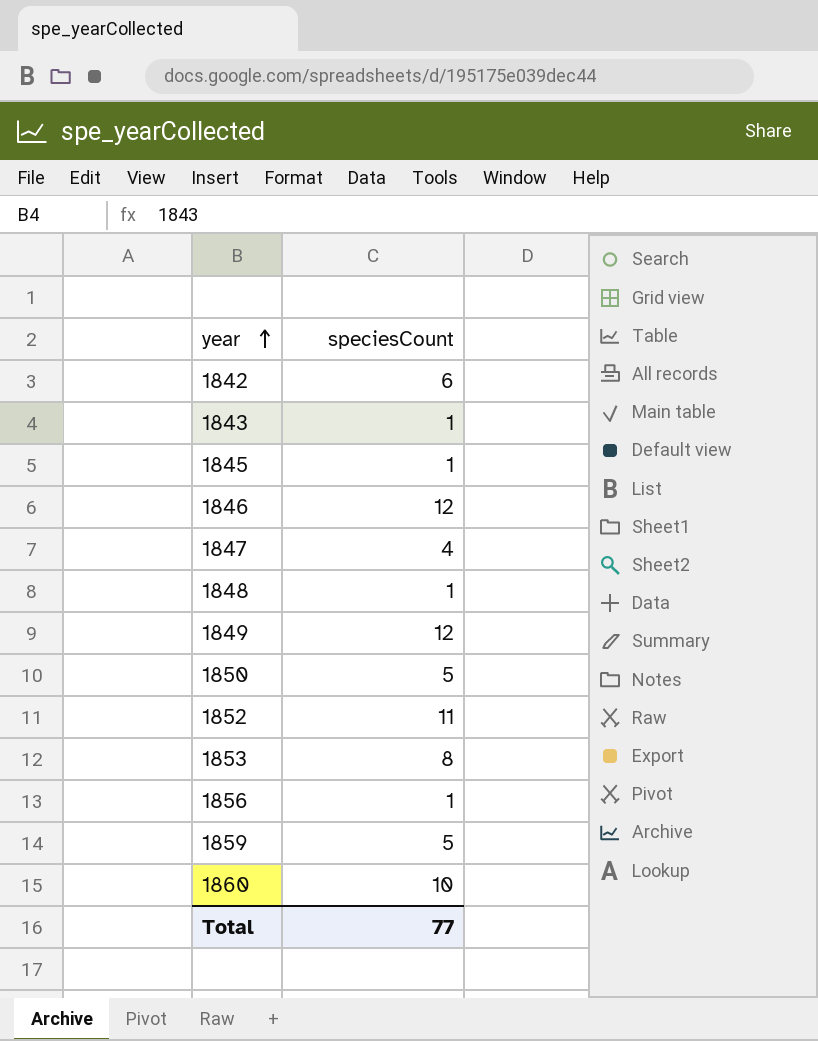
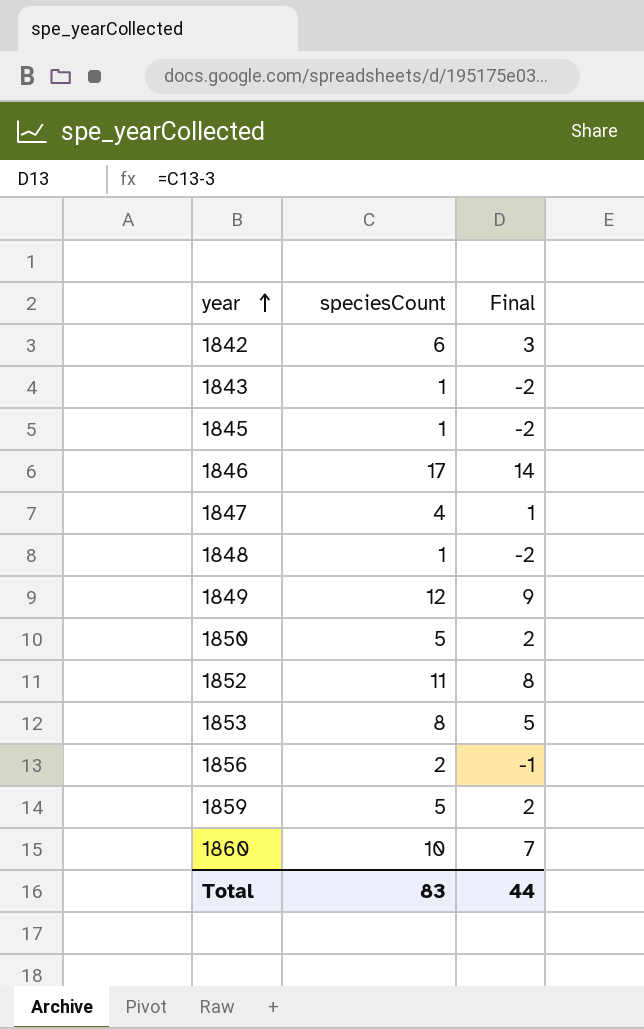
column Final | formula: none -> [speciesCount] - 3
1846 | speciesCount: 12 -> 17
1856 | speciesCount: 1 -> 2
Total | speciesCount: 77 -> 83

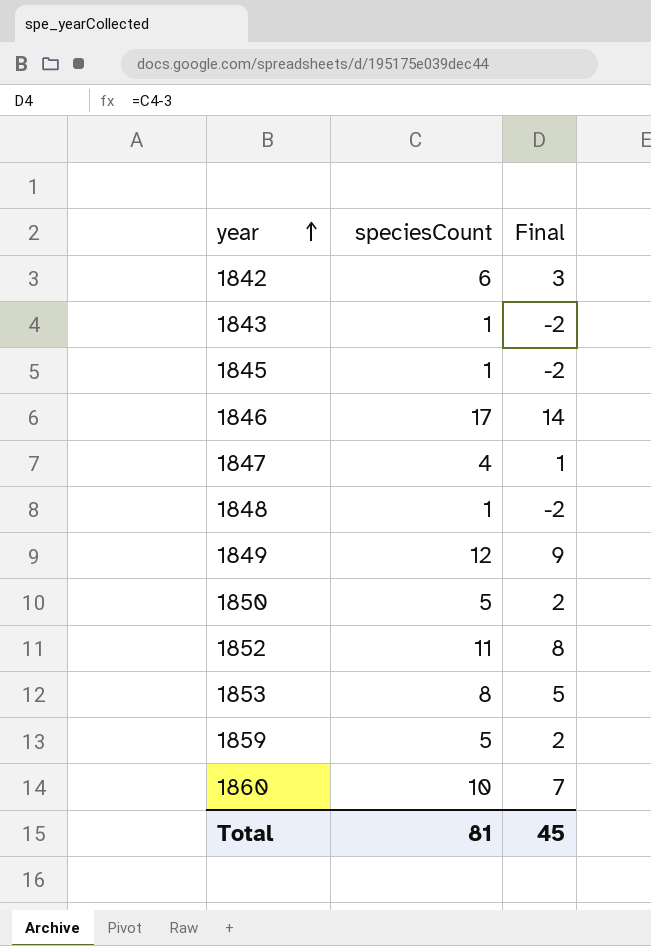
row 1856: 2 | -1 -> none
Total | speciesCount: 83 -> 81
Total | Final: 44 -> 45

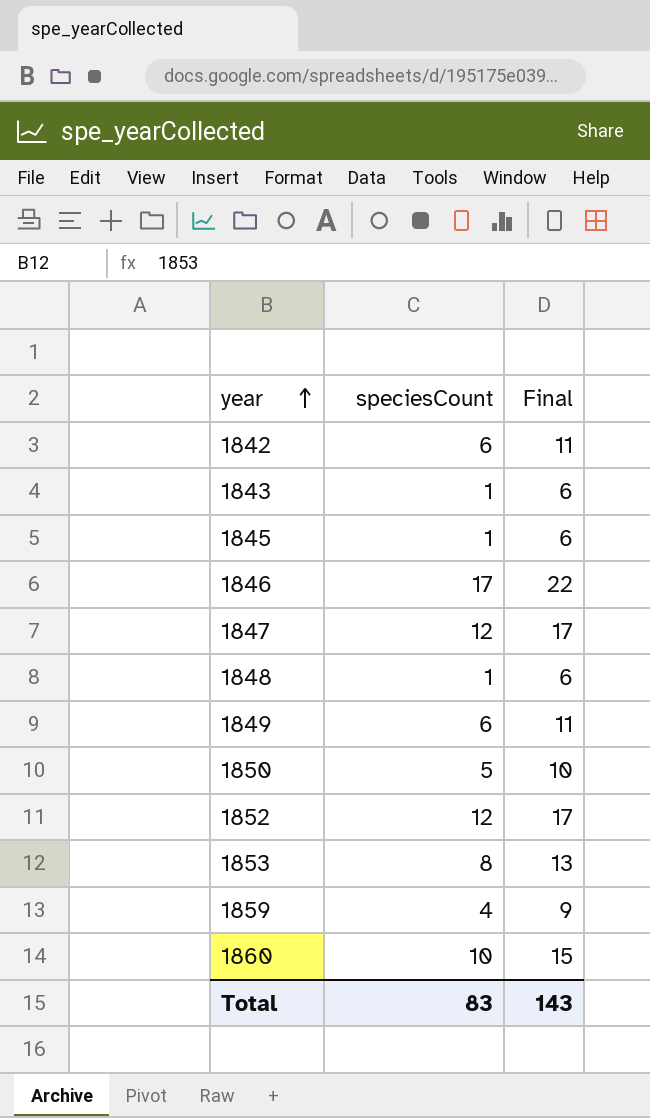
column Final | formula: [speciesCount] - 3 -> [speciesCount] + 5
1847 | speciesCount: 4 -> 12
1849 | speciesCount: 12 -> 6
1852 | speciesCount: 11 -> 12
1859 | speciesCount: 5 -> 4
Total | speciesCount: 81 -> 83
Total | Final: 45 -> 143

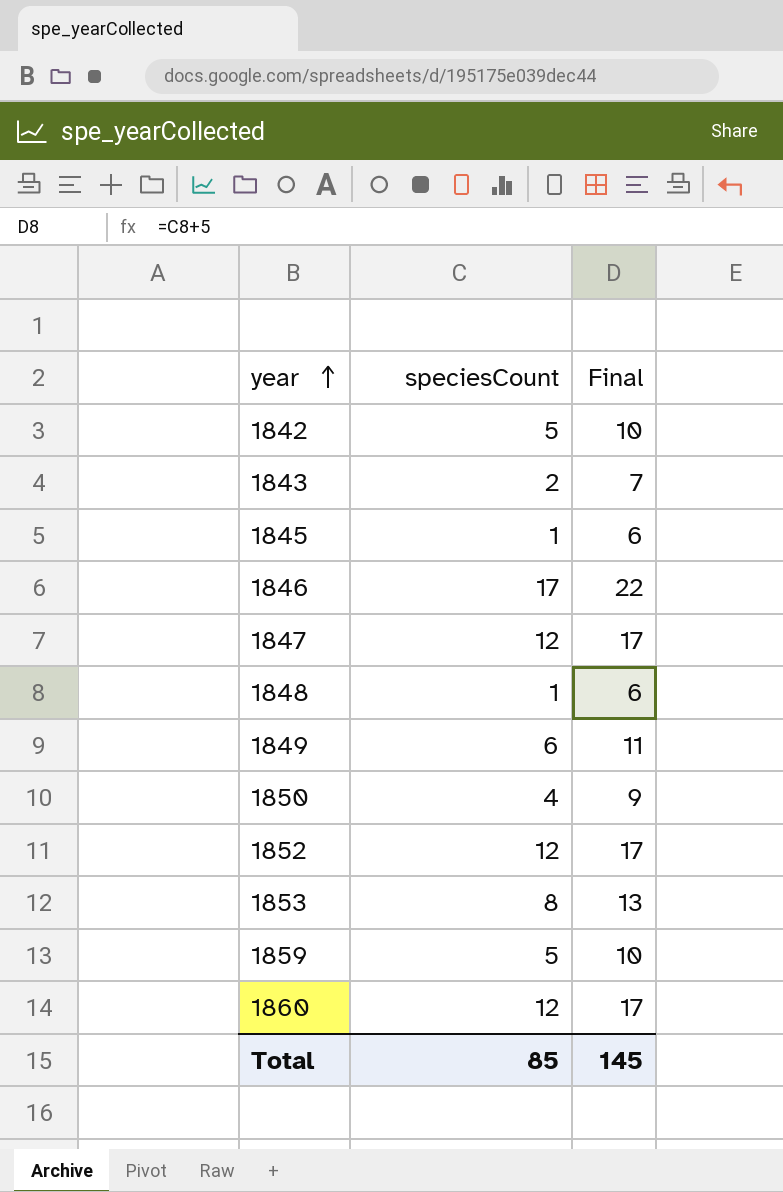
1842 | speciesCount: 6 -> 5
1842 | Final: 11 -> 10
1843 | speciesCount: 1 -> 2
1843 | Final: 6 -> 7
1850 | speciesCount: 5 -> 4
1850 | Final: 10 -> 9
1859 | speciesCount: 4 -> 5
1859 | Final: 9 -> 10
1860 | speciesCount: 10 -> 12
1860 | Final: 15 -> 17
Total | speciesCount: 83 -> 85
Total | Final: 143 -> 145

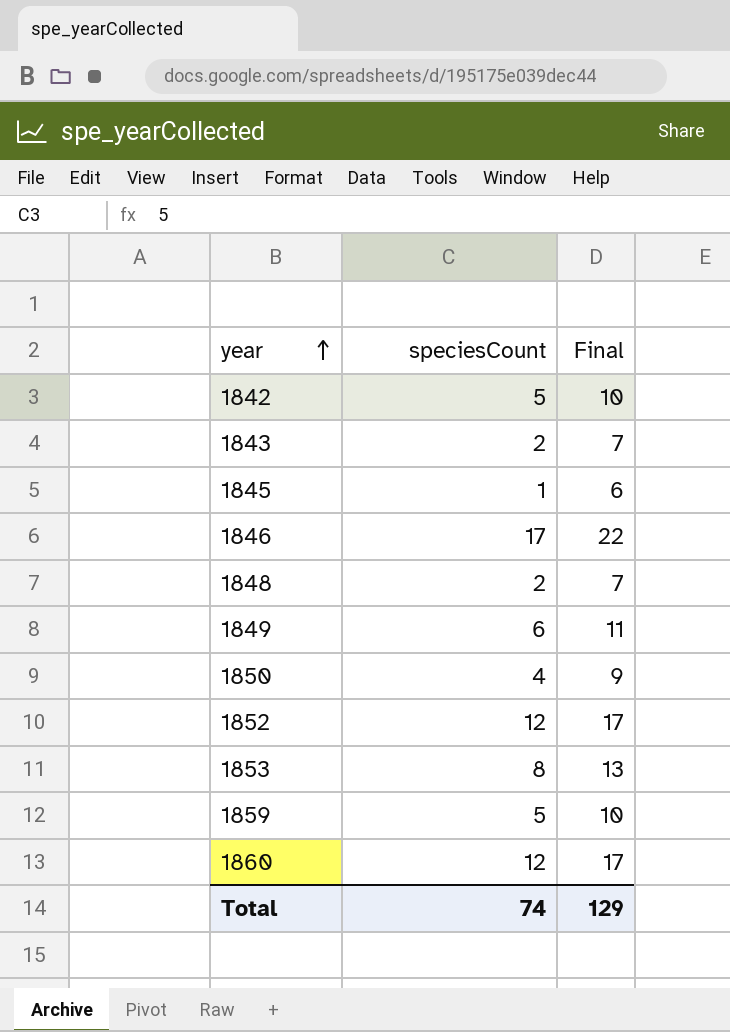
row 1847: 12 | 17 -> none
1848 | speciesCount: 1 -> 2
1848 | Final: 6 -> 7
Total | speciesCount: 85 -> 74
Total | Final: 145 -> 129

